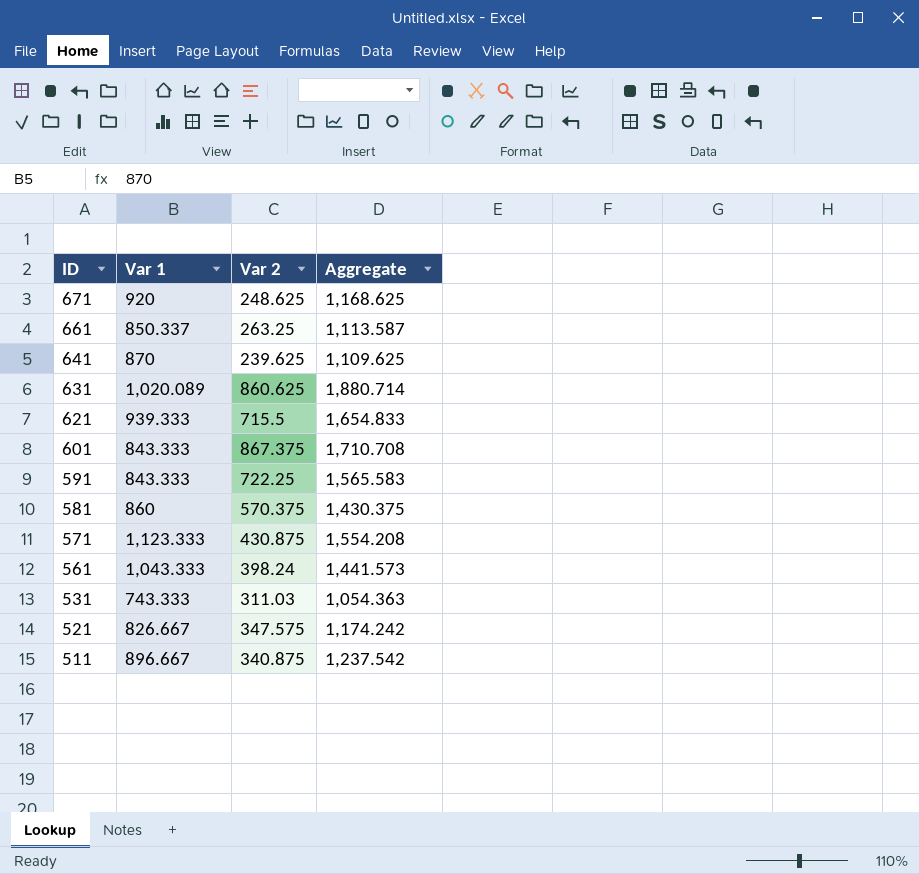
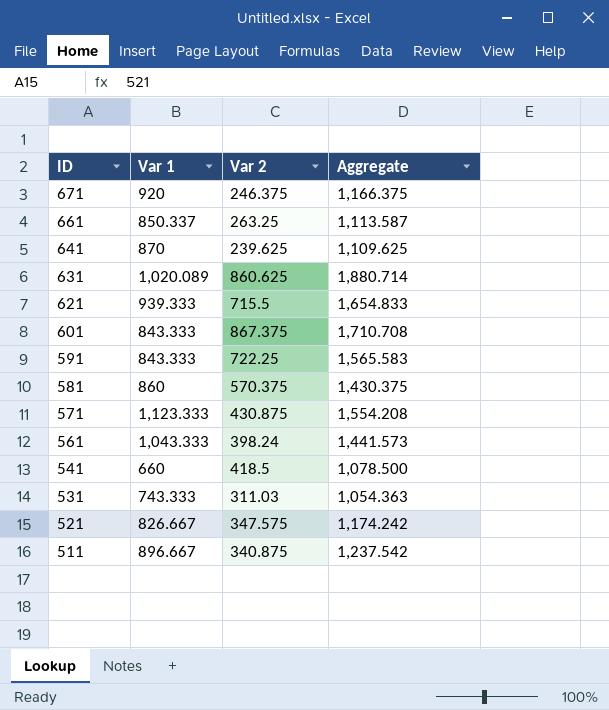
671 | Var 2: 248.625 -> 246.375
671 | Aggregate: 1,168.625 -> 1,166.375
row 541: none -> 660 | 418.5 | 1,078.500

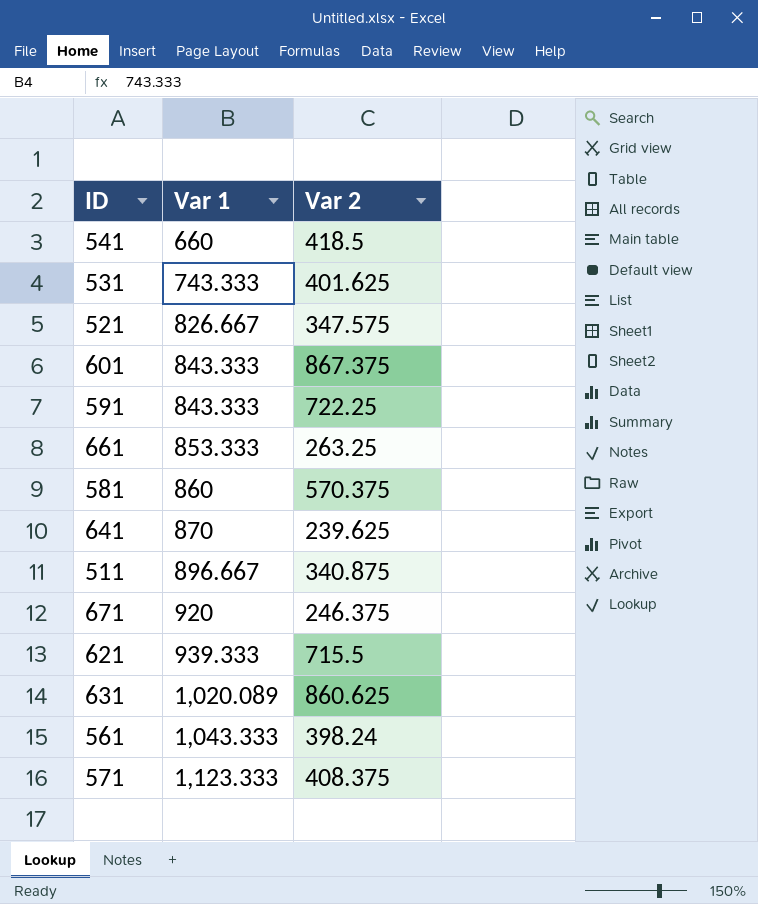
row order: ID descending -> Var 1 ascending
column Aggregate | formula: [Var 1] + [Var 2] -> none
531 | Var 2: 311.03 -> 401.625
661 | Var 1: 850.337 -> 853.333
571 | Var 2: 430.875 -> 408.375

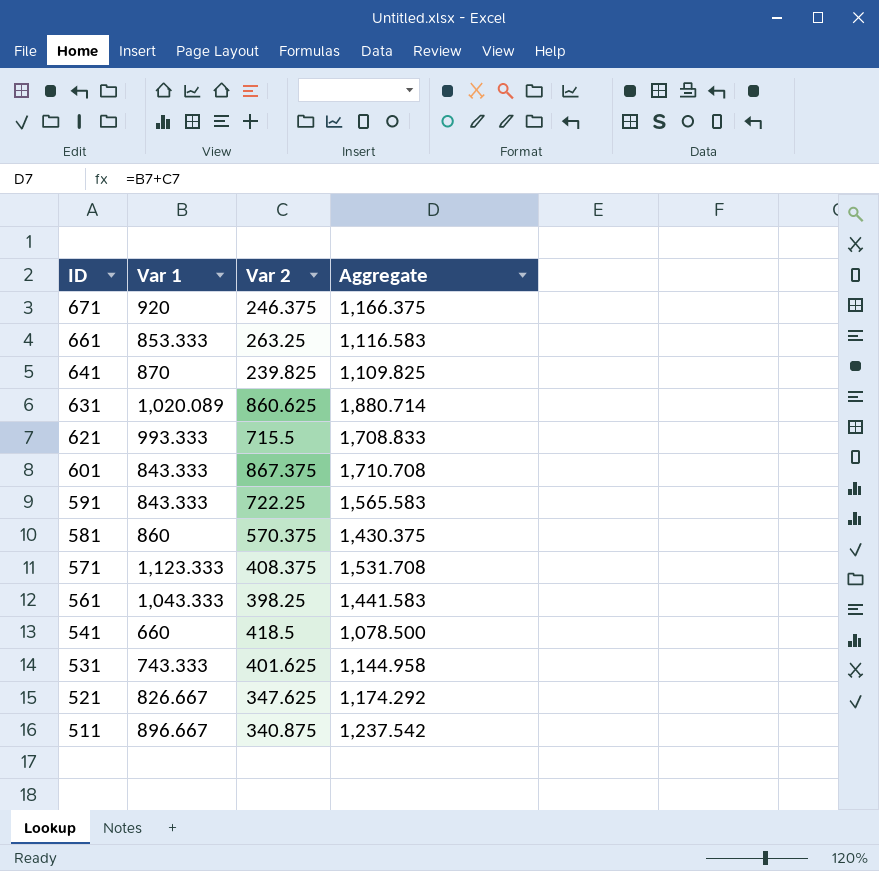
row order: Var 1 ascending -> ID descending
column Aggregate | formula: none -> [Var 1] + [Var 2]
641 | Var 2: 239.625 -> 239.825
621 | Var 1: 939.333 -> 993.333
561 | Var 2: 398.24 -> 398.25
521 | Var 2: 347.575 -> 347.625

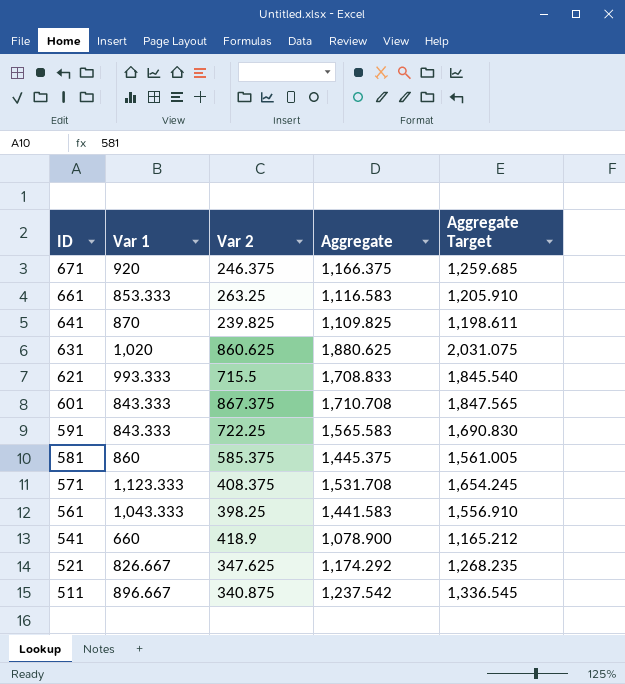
column Aggregate Target | formula: none -> [Aggregate] * 1.08
row 531: 743.333 | 401.625 | 1,144.958 -> none
631 | Var 1: 1,020.089 -> 1,020
631 | Aggregate: 1,880.714 -> 1,880.625
581 | Var 2: 570.375 -> 585.375
581 | Aggregate: 1,430.375 -> 1,445.375
541 | Var 2: 418.5 -> 418.9
541 | Aggregate: 1,078.500 -> 1,078.900

